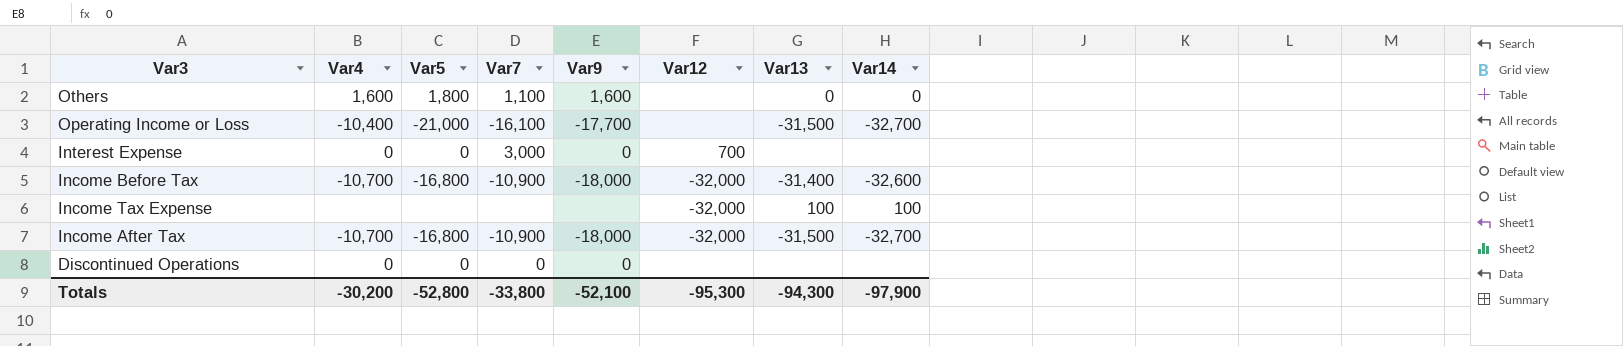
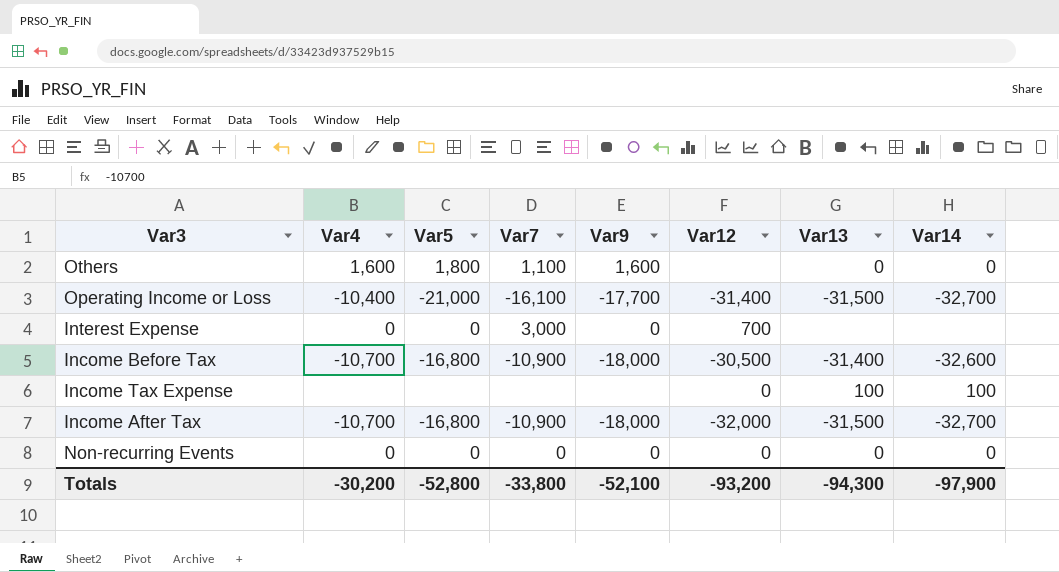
row Discontinued Operations: 0 | 0 | 0 | 0 | none | none | none -> none
Operating Income or Loss | Var12: none -> -31,400
Income Before Tax | Var12: -32,000 -> -30,500
Income Tax Expense | Var12: -32,000 -> 0
row Non-recurring Events: none -> 0 | 0 | 0 | 0 | 0 | 0 | 0
Totals | Var12: -95,300 -> -93,200

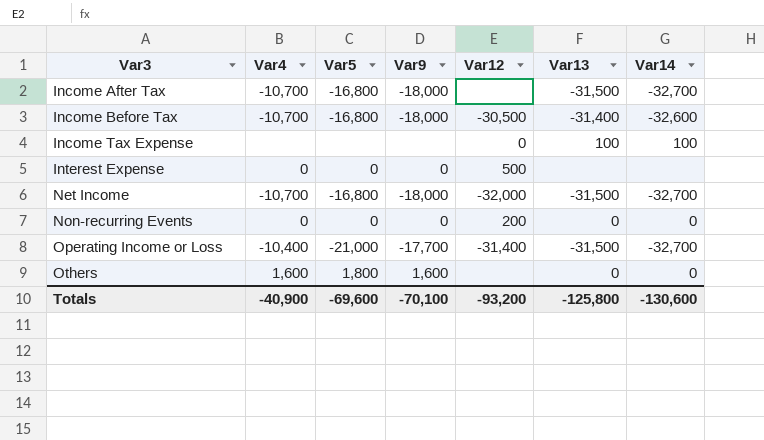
row order: none -> Var3 ascending
column Var7 | position: 4 -> none
Income After Tax | Var12: -32,000 -> none
Interest Expense | Var12: 700 -> 500
row Net Income: none -> -10,700 | -16,800 | -18,000 | -32,000 | -31,500 | -32,700
Non-recurring Events | Var12: 0 -> 200
Totals | Var4: -30,200 -> -40,900
Totals | Var5: -52,800 -> -69,600
Totals | Var9: -52,100 -> -70,100
Totals | Var13: -94,300 -> -125,800
Totals | Var14: -97,900 -> -130,600

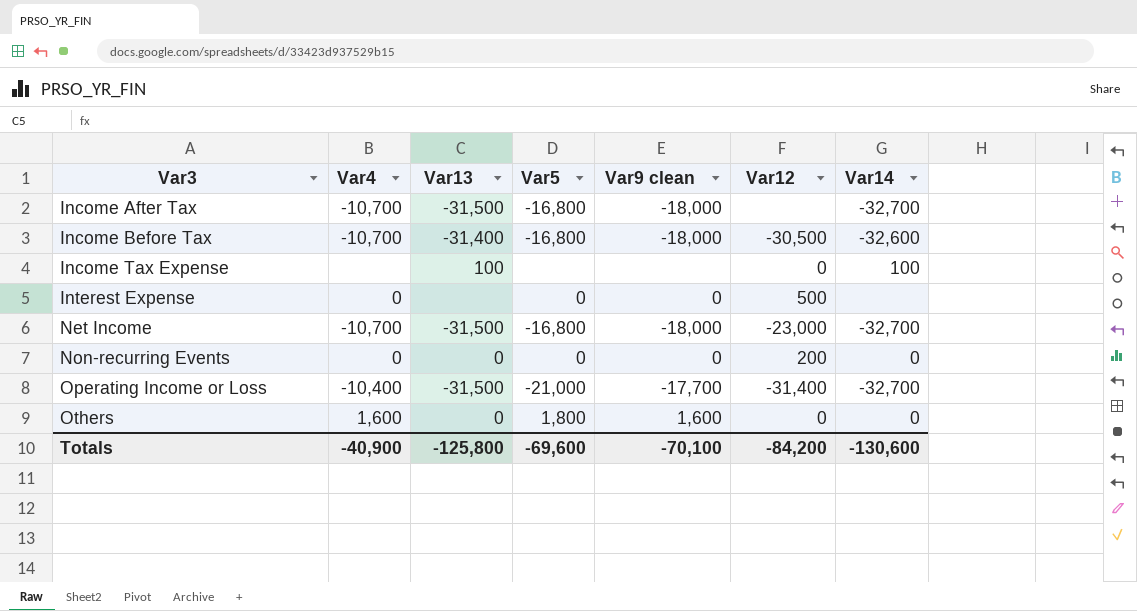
column Var13 | position: 6 -> 3
column name: Var9 -> Var9 clean
Net Income | Var12: -32,000 -> -23,000
Others | Var12: none -> 0
Totals | Var12: -93,200 -> -84,200

